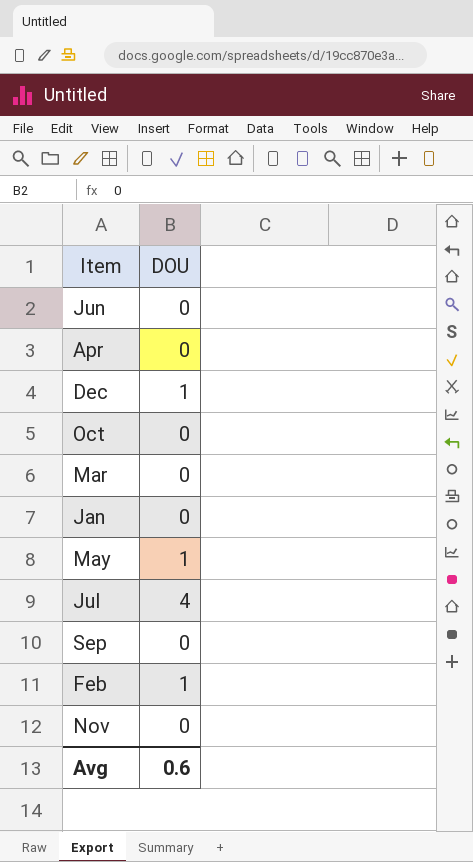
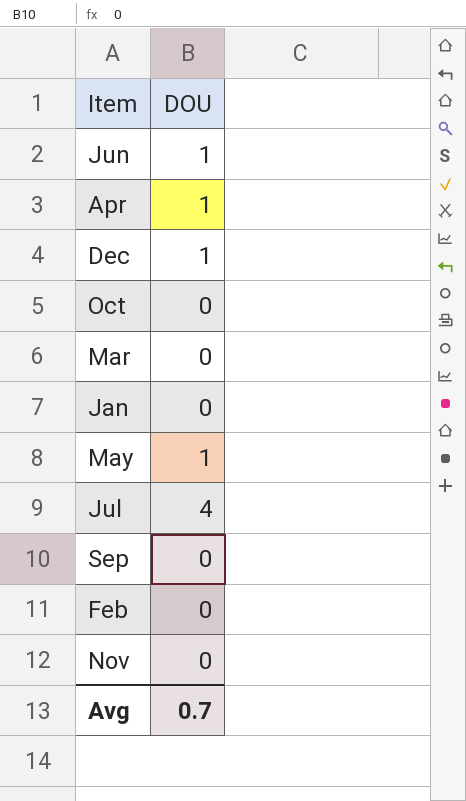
Jun | DOU: 0 -> 1
Apr | DOU: 0 -> 1
Feb | DOU: 1 -> 0
Avg | DOU: 0.6 -> 0.7

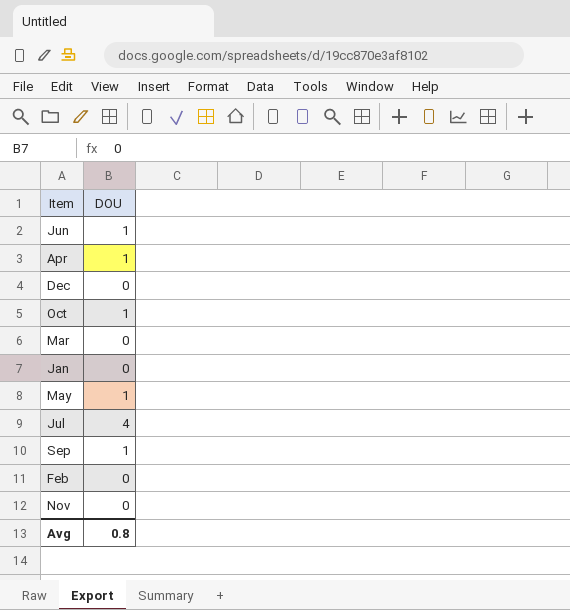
Dec | DOU: 1 -> 0
Oct | DOU: 0 -> 1
Sep | DOU: 0 -> 1
Avg | DOU: 0.7 -> 0.8

